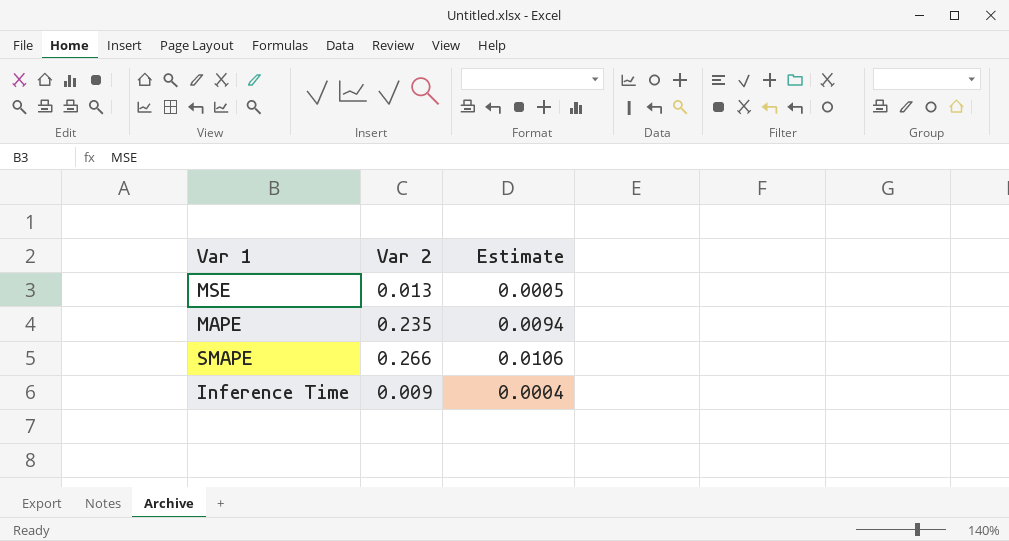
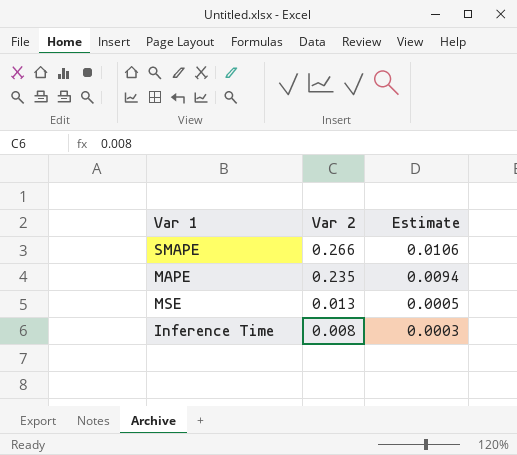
row order: none -> Var 2 descending
Inference Time | Var 2: 0.009 -> 0.008
Inference Time | Estimate: 0.0004 -> 0.0003

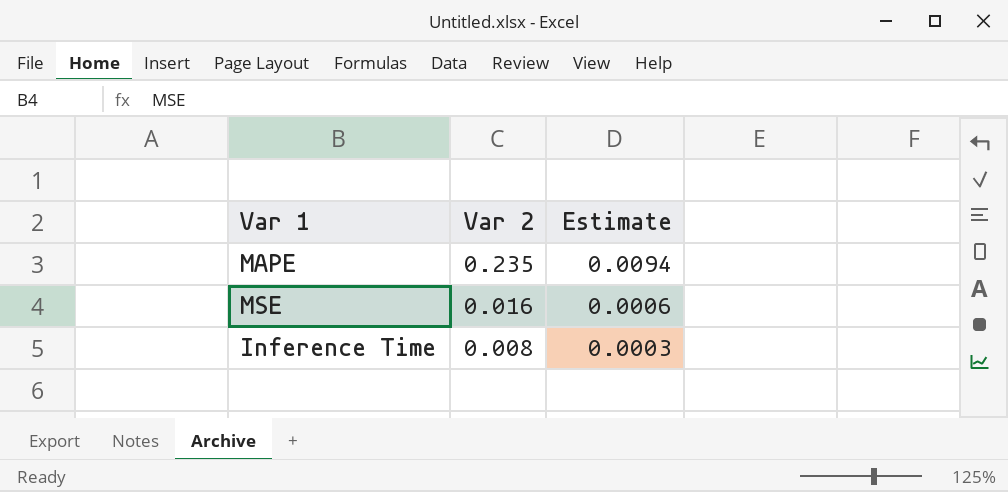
row SMAPE: 0.266 | 0.0106 -> none
MSE | Var 2: 0.013 -> 0.016
MSE | Estimate: 0.0005 -> 0.0006

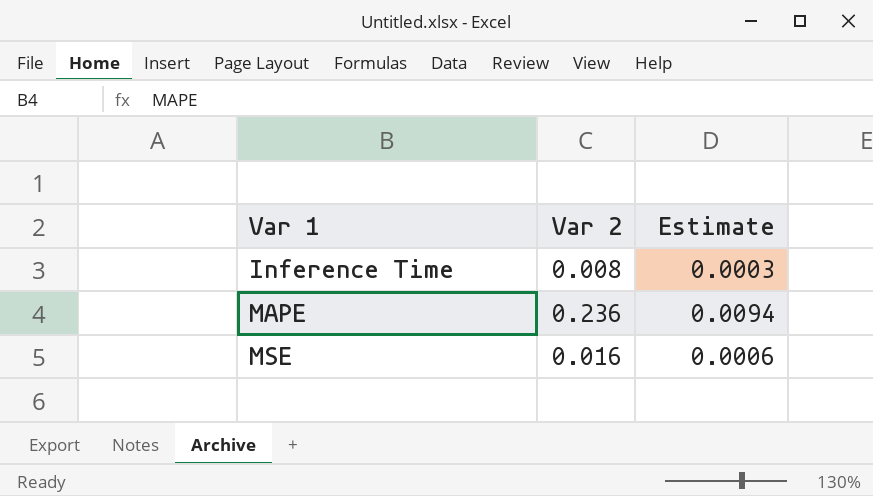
row order: Var 2 descending -> Var 1 ascending
MAPE | Var 2: 0.235 -> 0.236

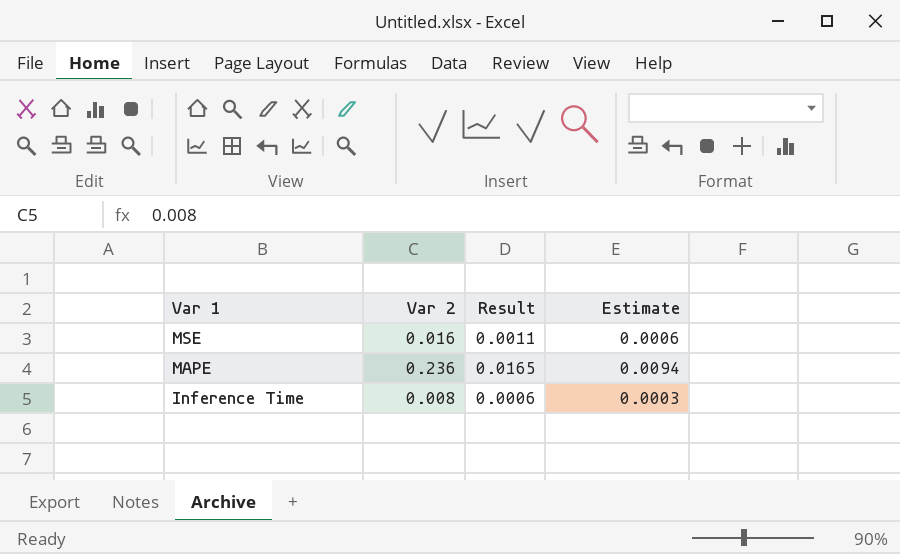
row order: Var 1 ascending -> Var 1 descending
column Result | formula: none -> [Var 2] * 0.07

